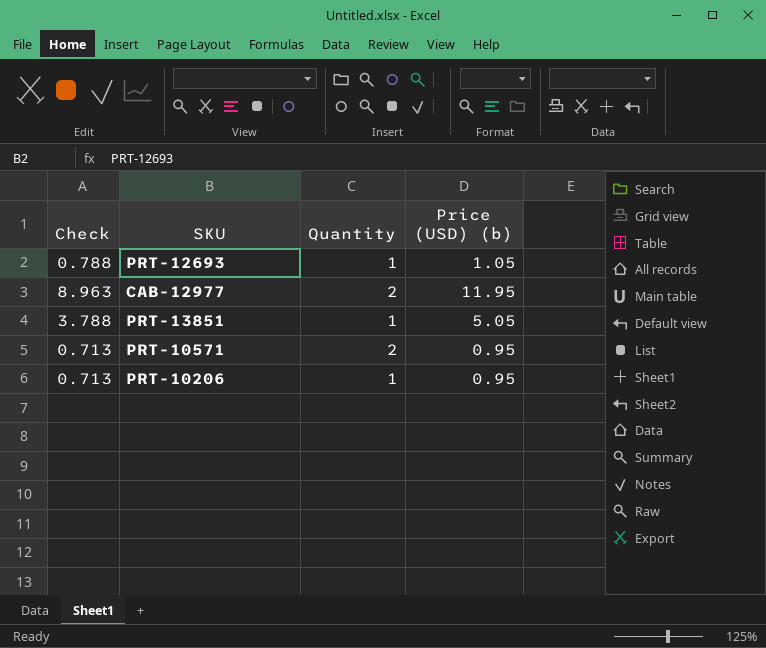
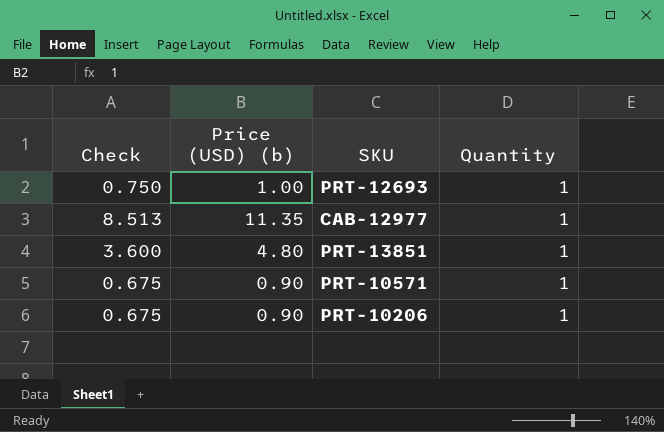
column Price (USD) (b) | position: 4 -> 2
PRT-12693 | Check: 0.788 -> 0.750
PRT-12693 | Price (USD) (b): 1.05 -> 1.00
CAB-12977 | Check: 8.963 -> 8.513
CAB-12977 | Price (USD) (b): 11.95 -> 11.35
CAB-12977 | Quantity: 2 -> 1
PRT-13851 | Check: 3.788 -> 3.600
PRT-13851 | Price (USD) (b): 5.05 -> 4.80
PRT-10571 | Check: 0.713 -> 0.675
PRT-10571 | Price (USD) (b): 0.95 -> 0.90
PRT-10571 | Quantity: 2 -> 1
PRT-10206 | Check: 0.713 -> 0.675
PRT-10206 | Price (USD) (b): 0.95 -> 0.90

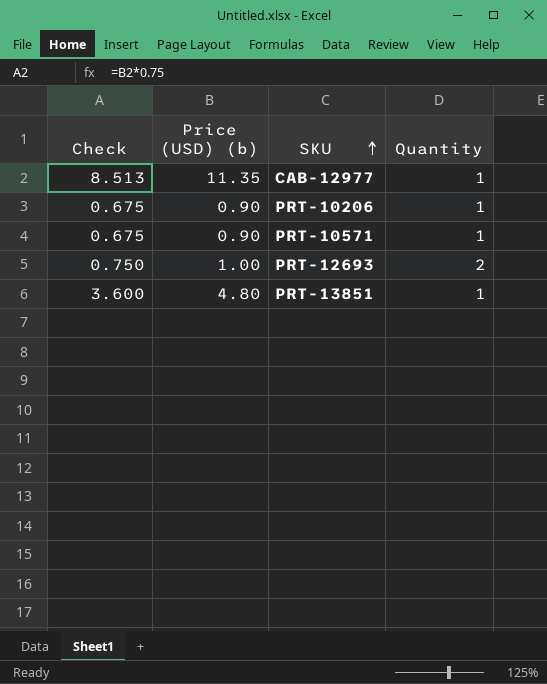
row order: none -> SKU ascending
PRT-12693 | Quantity: 1 -> 2

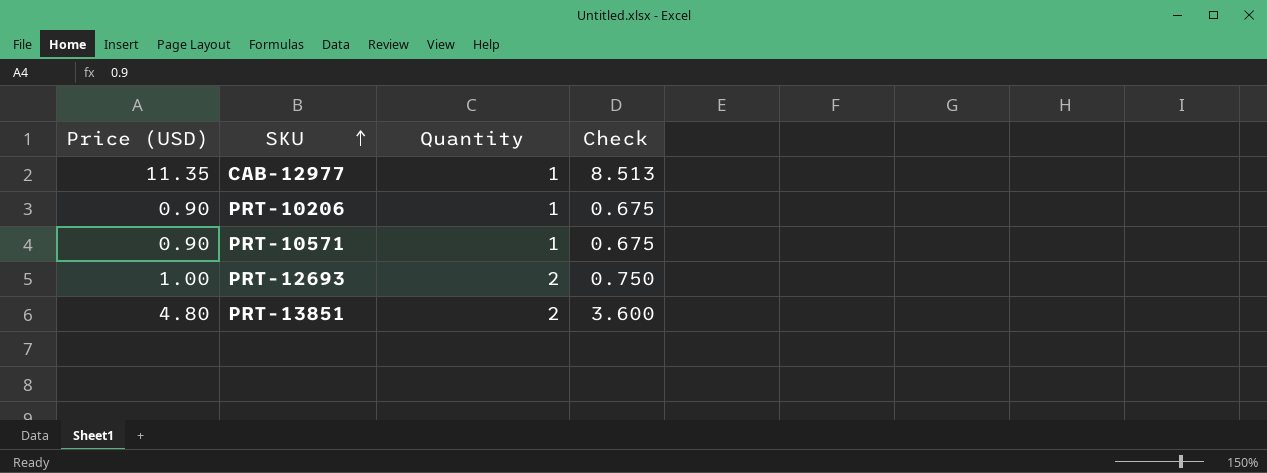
column name: Price (USD) (b) -> Price (USD)
column Check | position: 1 -> 4
PRT-13851 | Quantity: 1 -> 2

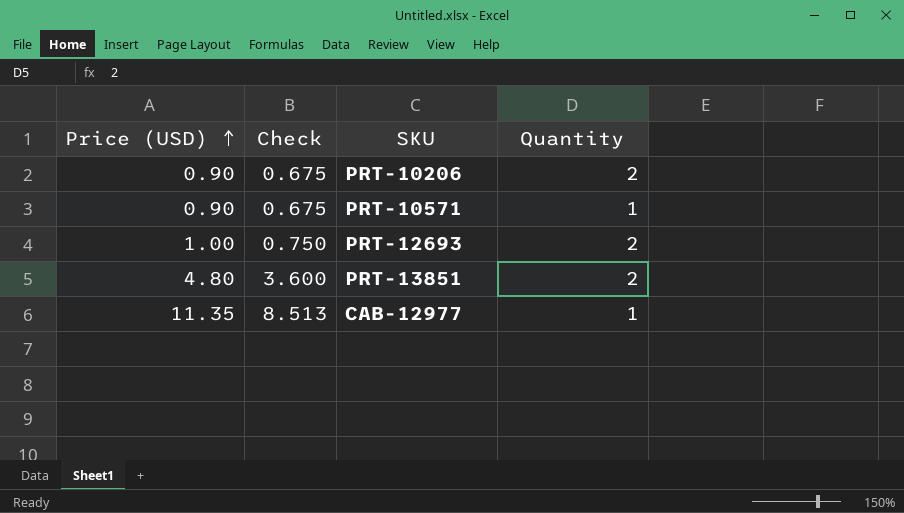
row order: SKU ascending -> Price (USD) ascending
column Check | position: 4 -> 2
PRT-10206 | Quantity: 1 -> 2

